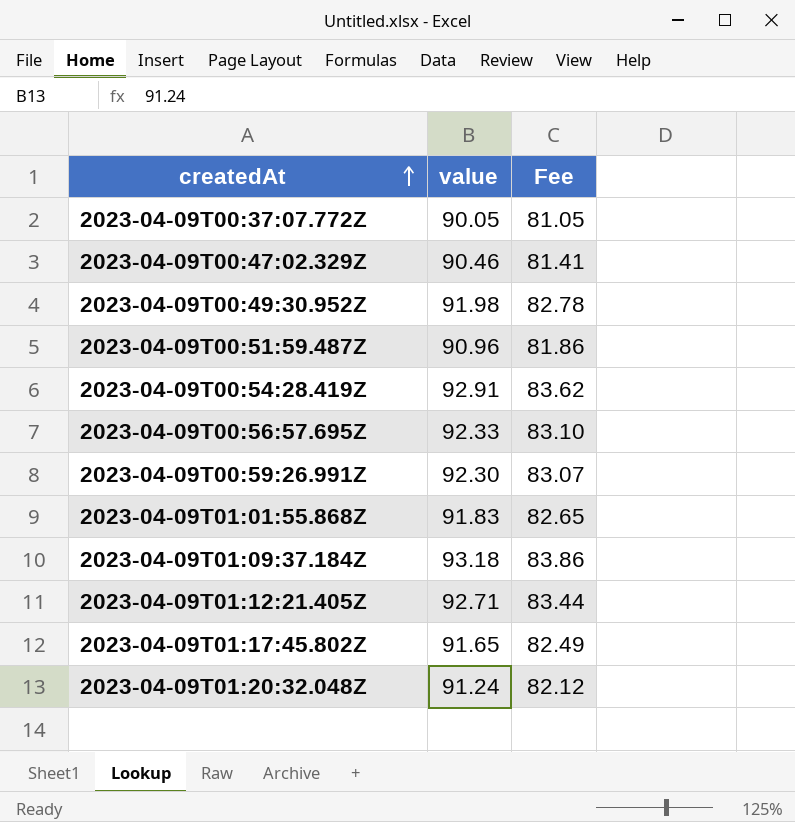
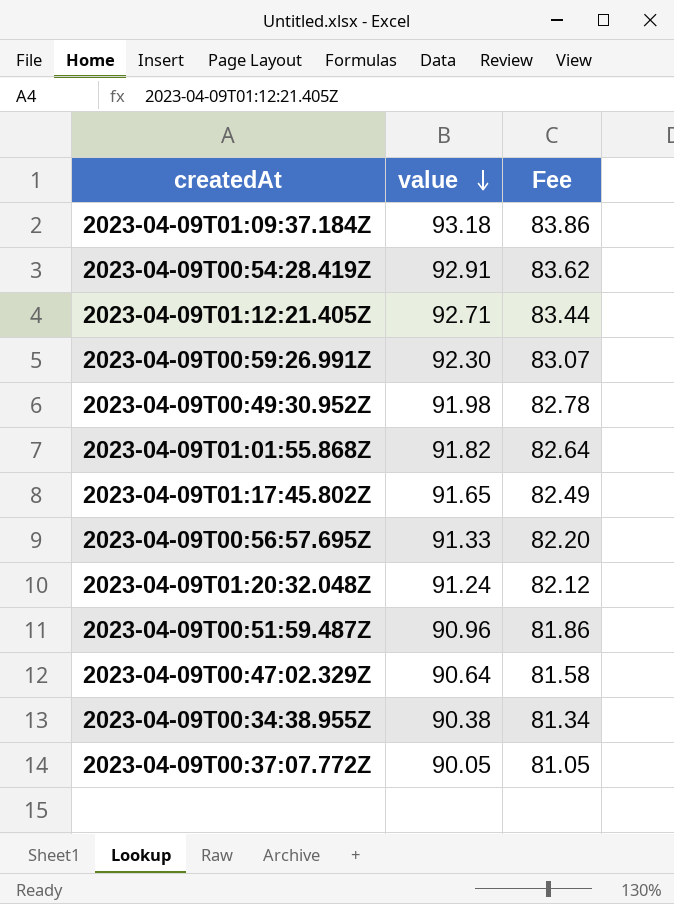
row order: createdAt ascending -> value descending
2023-04-09T01:01:55.868Z | value: 91.83 -> 91.82
2023-04-09T01:01:55.868Z | Fee: 82.65 -> 82.64
2023-04-09T00:56:57.695Z | value: 92.33 -> 91.33
2023-04-09T00:56:57.695Z | Fee: 83.10 -> 82.20
2023-04-09T00:47:02.329Z | value: 90.46 -> 90.64
2023-04-09T00:47:02.329Z | Fee: 81.41 -> 81.58
row 2023-04-09T00:34:38.955Z: none -> 90.38 | 81.34

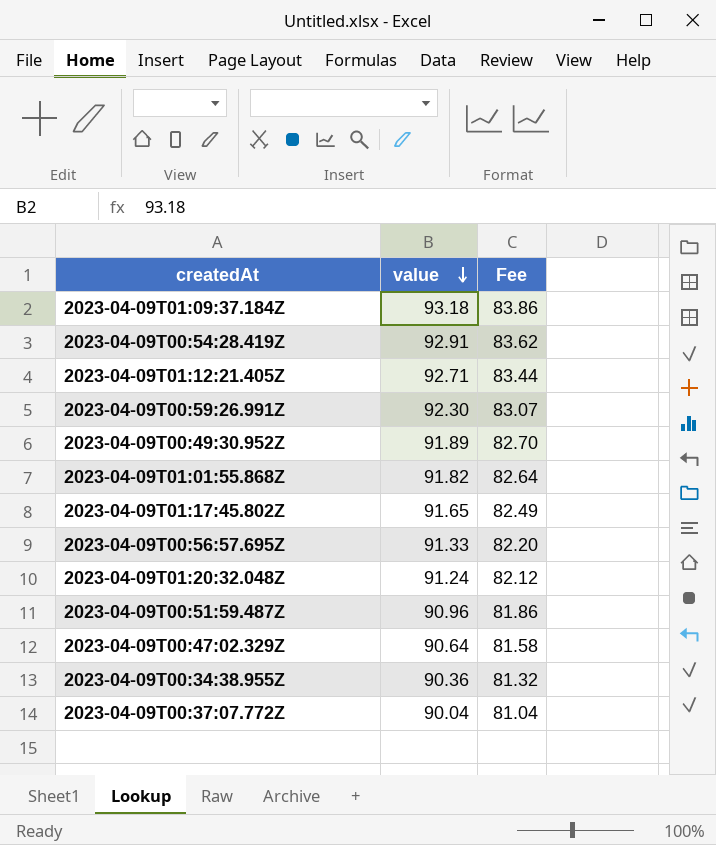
2023-04-09T00:49:30.952Z | value: 91.98 -> 91.89
2023-04-09T00:49:30.952Z | Fee: 82.78 -> 82.70
2023-04-09T00:34:38.955Z | value: 90.38 -> 90.36
2023-04-09T00:34:38.955Z | Fee: 81.34 -> 81.32
2023-04-09T00:37:07.772Z | value: 90.05 -> 90.04
2023-04-09T00:37:07.772Z | Fee: 81.05 -> 81.04

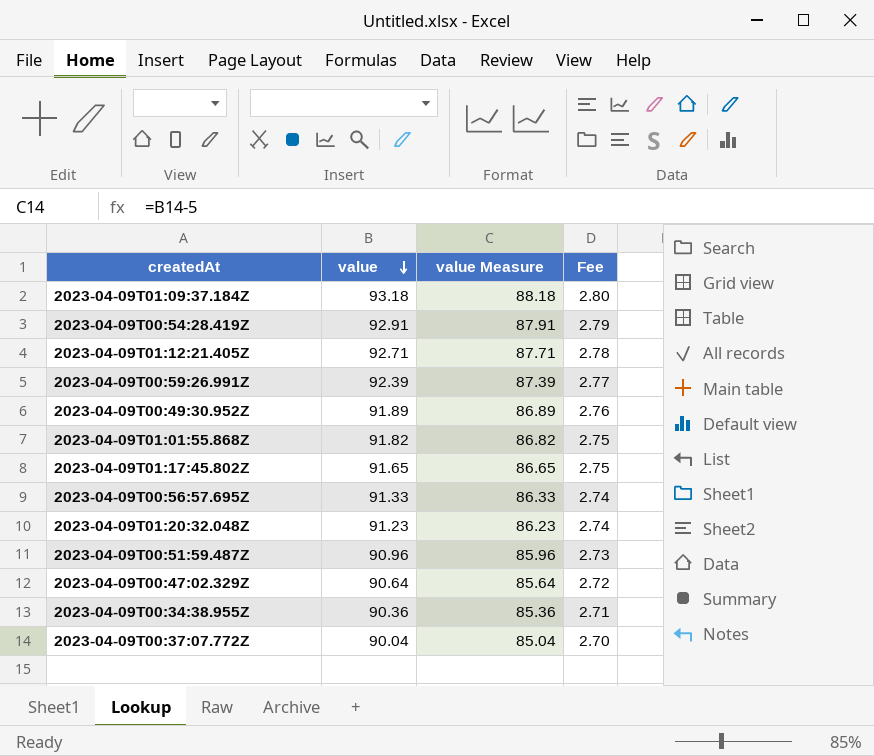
column value Measure | formula: none -> [value] - 5
column Fee | formula: [value] * 0.9 -> [value] * 0.03
2023-04-09T00:59:26.991Z | value: 92.30 -> 92.39
2023-04-09T01:20:32.048Z | value: 91.24 -> 91.23

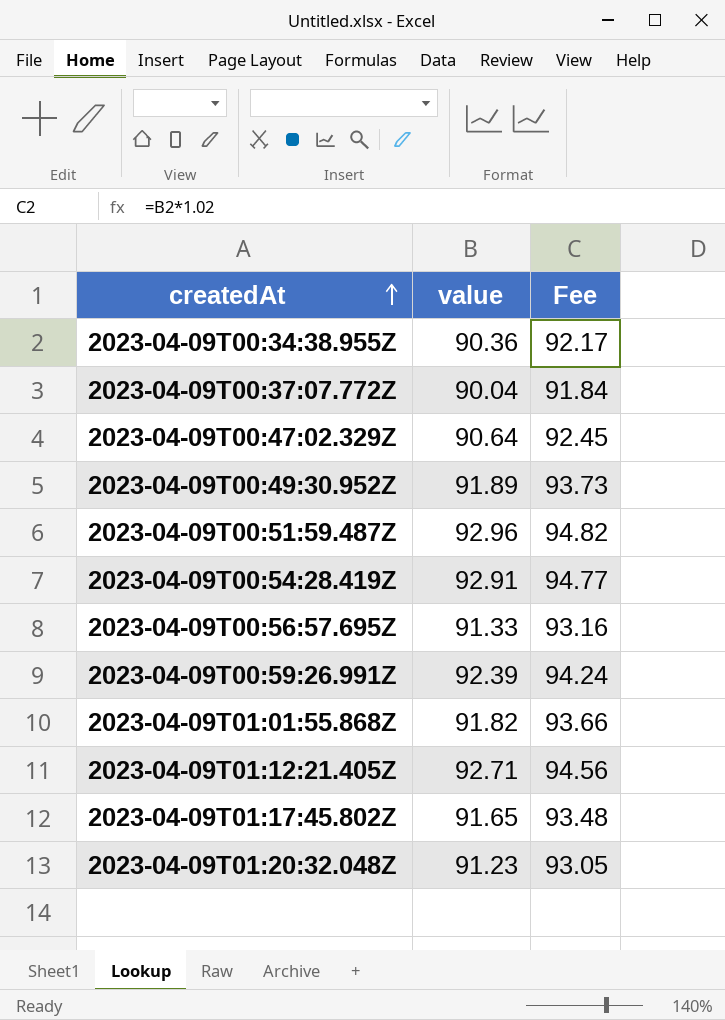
row order: value descending -> createdAt ascending
column value Measure | formula: [value] - 5 -> none
column Fee | formula: [value] * 0.03 -> [value] * 1.02
row 2023-04-09T01:09:37.184Z: 93.18 | 88.18 | 2.80 -> none
2023-04-09T00:51:59.487Z | value: 90.96 -> 92.96

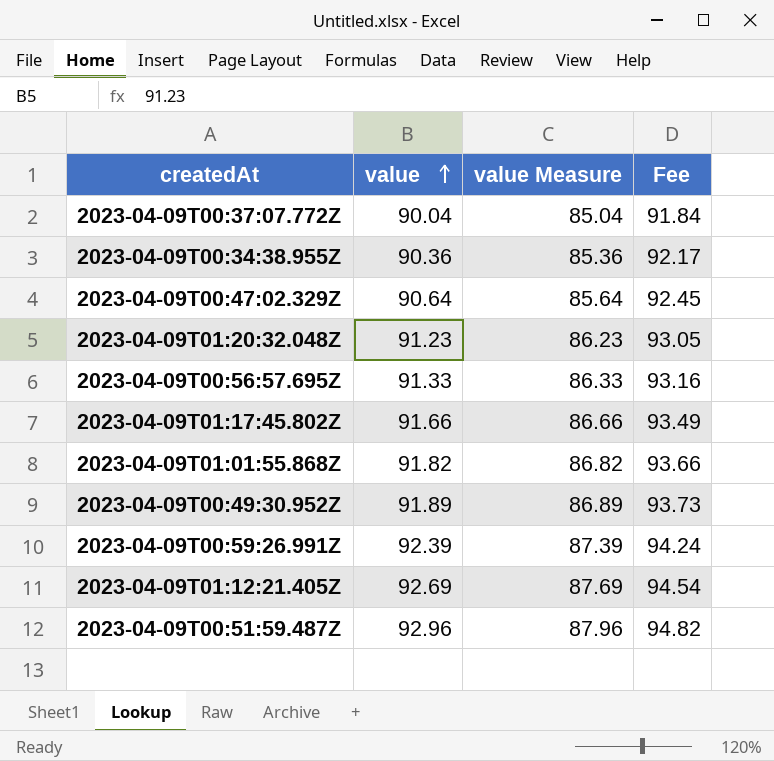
row order: createdAt ascending -> value ascending
column value Measure | formula: none -> [value] - 5
row 2023-04-09T00:54:28.419Z: 92.91 | 94.77 -> none
2023-04-09T01:17:45.802Z | value: 91.65 -> 91.66
2023-04-09T01:17:45.802Z | Fee: 93.48 -> 93.49
2023-04-09T01:12:21.405Z | value: 92.71 -> 92.69
2023-04-09T01:12:21.405Z | Fee: 94.56 -> 94.54

